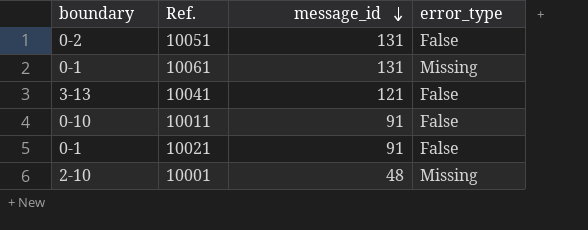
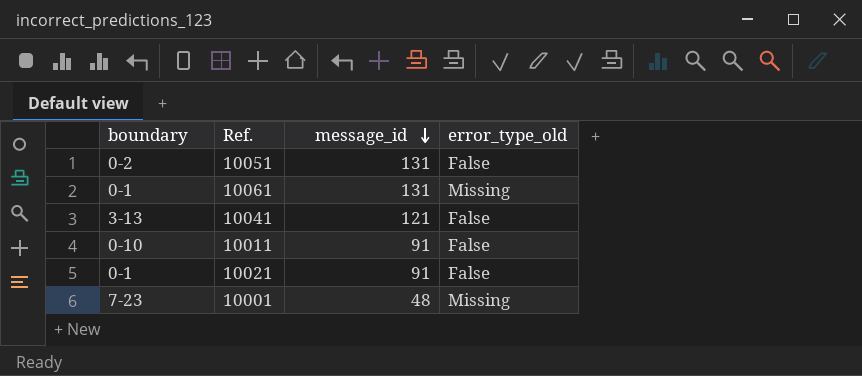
column name: error_type -> error_type_old
10001 | boundary: 2-10 -> 7-23

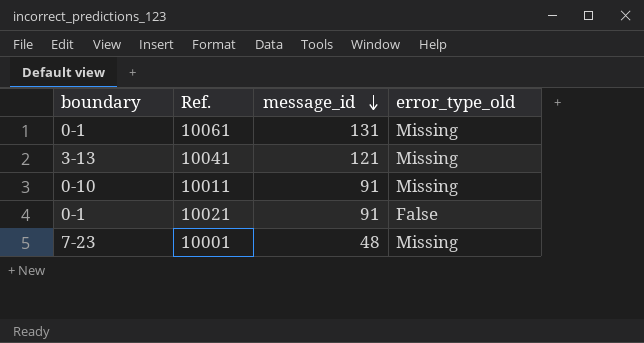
row 10051: 0-2 | 131 | False -> none
10041 | error_type_old: False -> Missing
10011 | error_type_old: False -> Missing

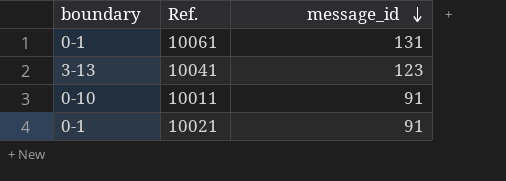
column error_type_old | position: 4 -> none
row 10001: 7-23 | 48 | Missing -> none
10041 | message_id: 121 -> 123

